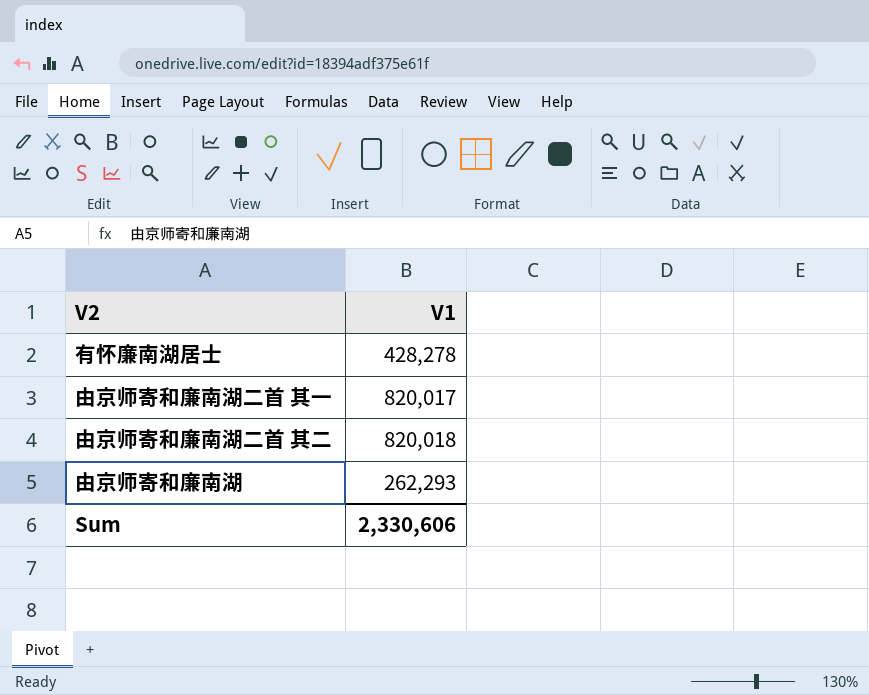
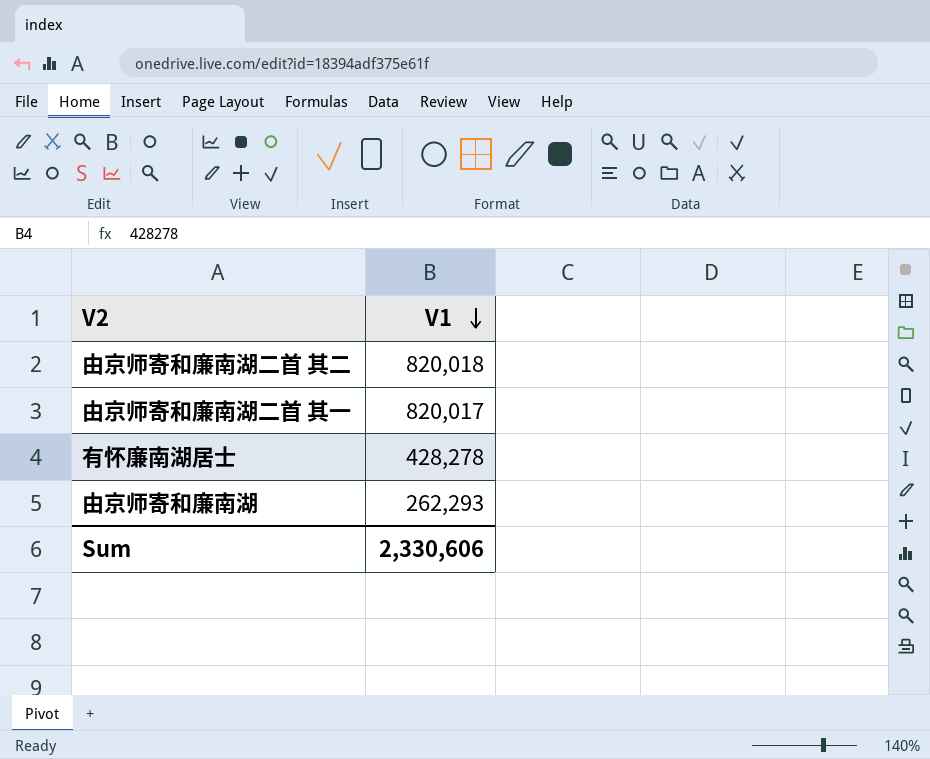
row order: none -> V1 descending

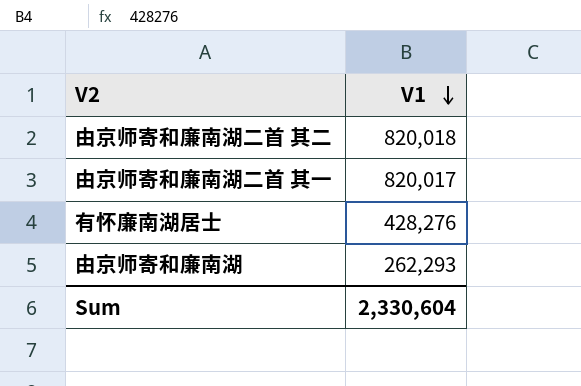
有怀廉南湖居士 | V1: 428,278 -> 428,276
Sum | V1: 2,330,606 -> 2,330,604

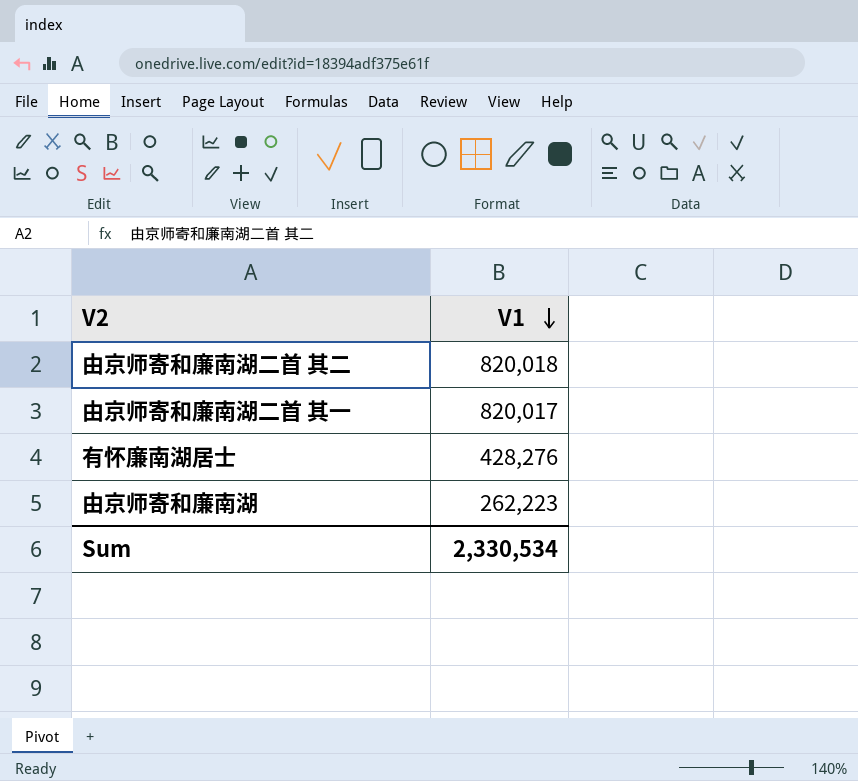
由京师寄和廉南湖 | V1: 262,293 -> 262,223
Sum | V1: 2,330,604 -> 2,330,534

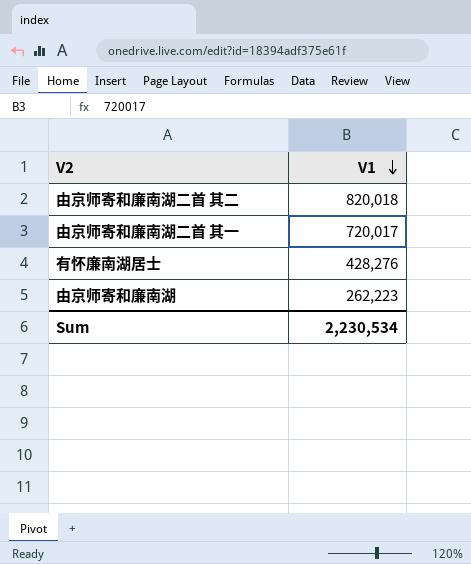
由京师寄和廉南湖二首 其一 | V1: 820,017 -> 720,017
Sum | V1: 2,330,534 -> 2,230,534

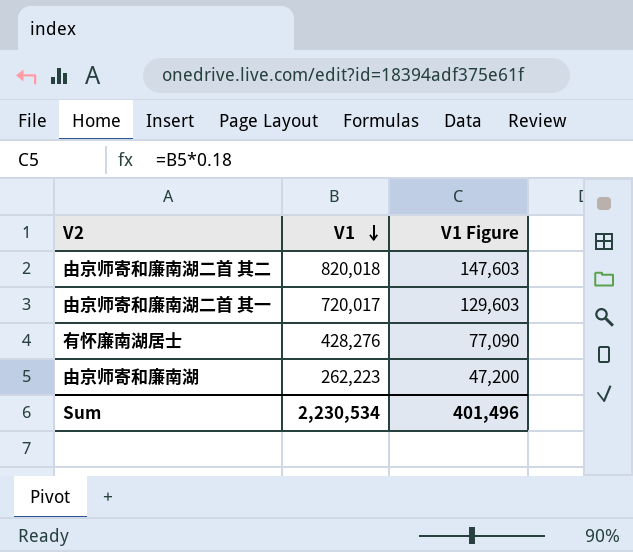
column V1 Figure | formula: none -> [V1] * 0.18

